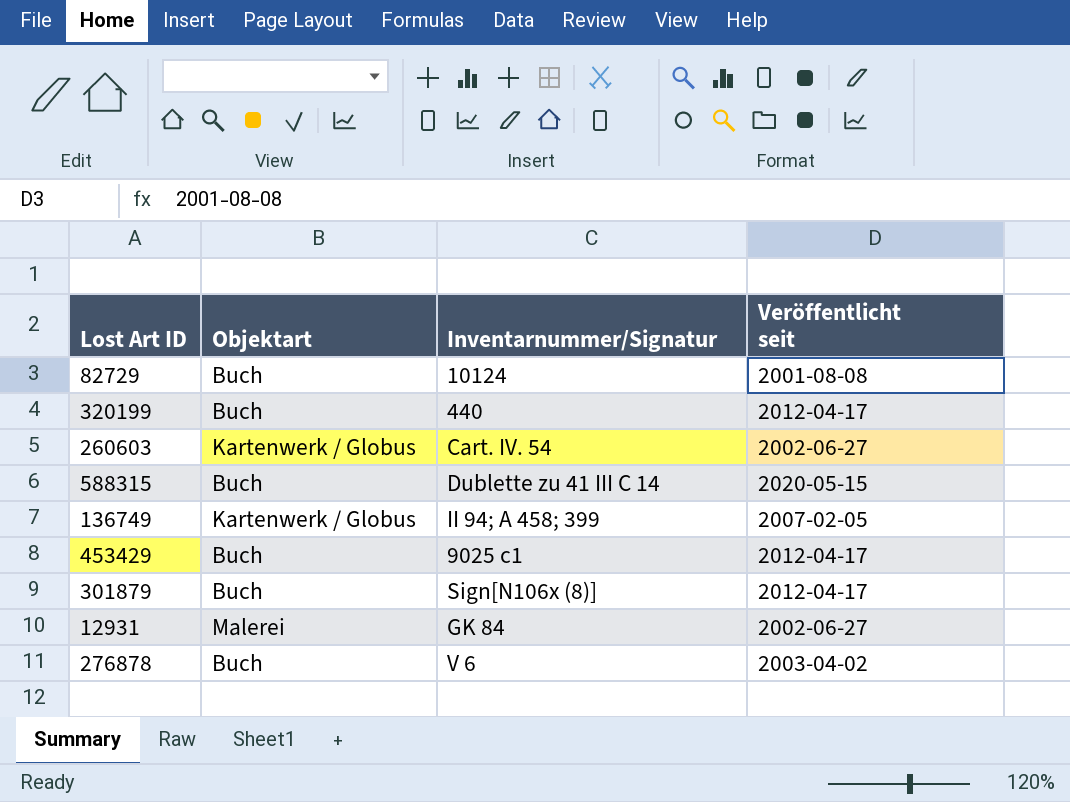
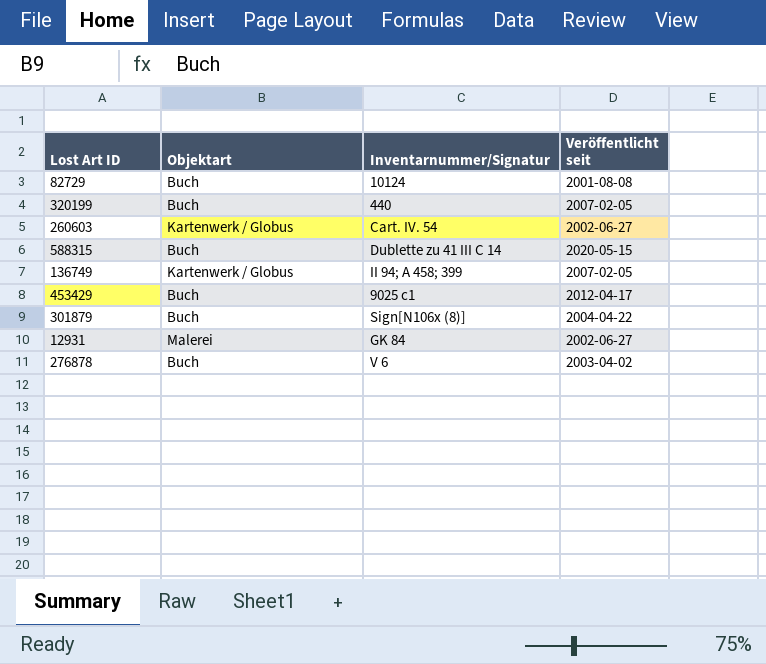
320199 | Veröffentlicht seit: 2012-04-17 -> 2007-02-05
301879 | Veröffentlicht seit: 2012-04-17 -> 2004-04-22

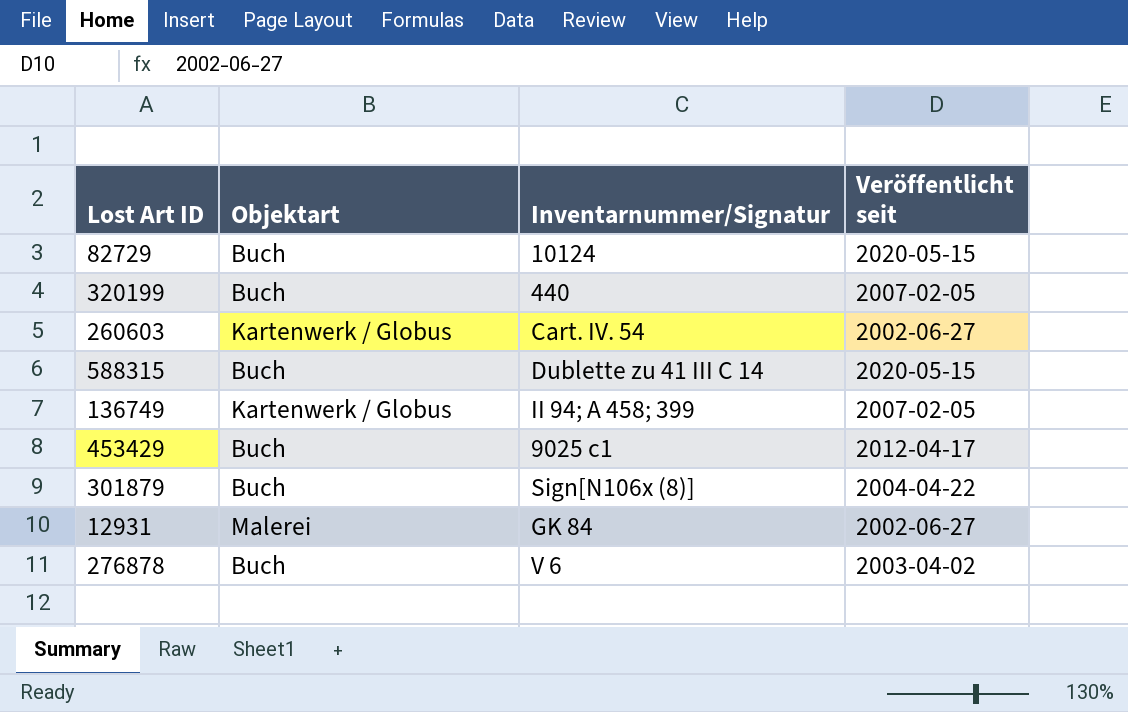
82729 | Veröffentlicht seit: 2001-08-08 -> 2020-05-15

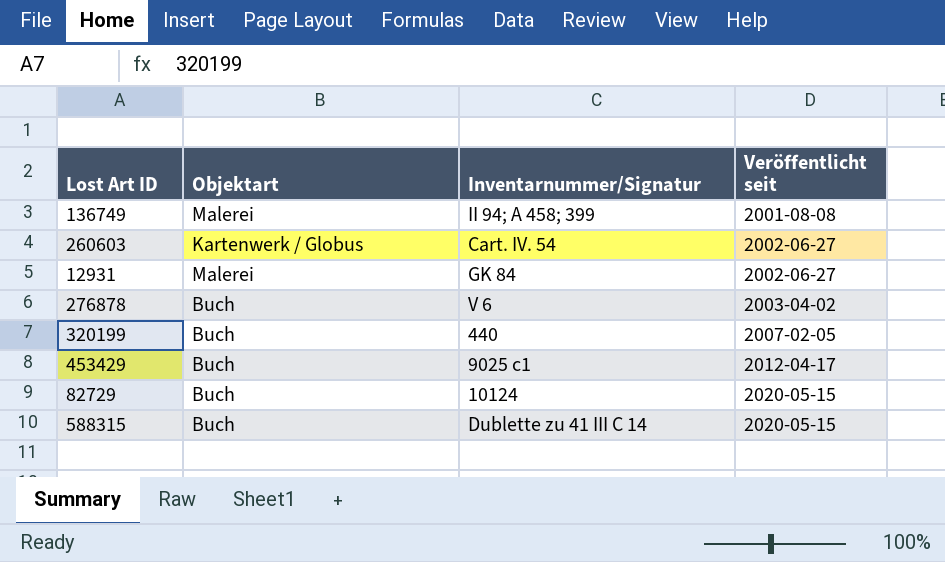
row order: none -> Veröffentlicht seit ascending
row 301879: Buch | Sign[N106x (8)] | 2004-04-22 -> none
136749 | Objektart: Kartenwerk / Globus -> Malerei
136749 | Veröffentlicht seit: 2007-02-05 -> 2001-08-08

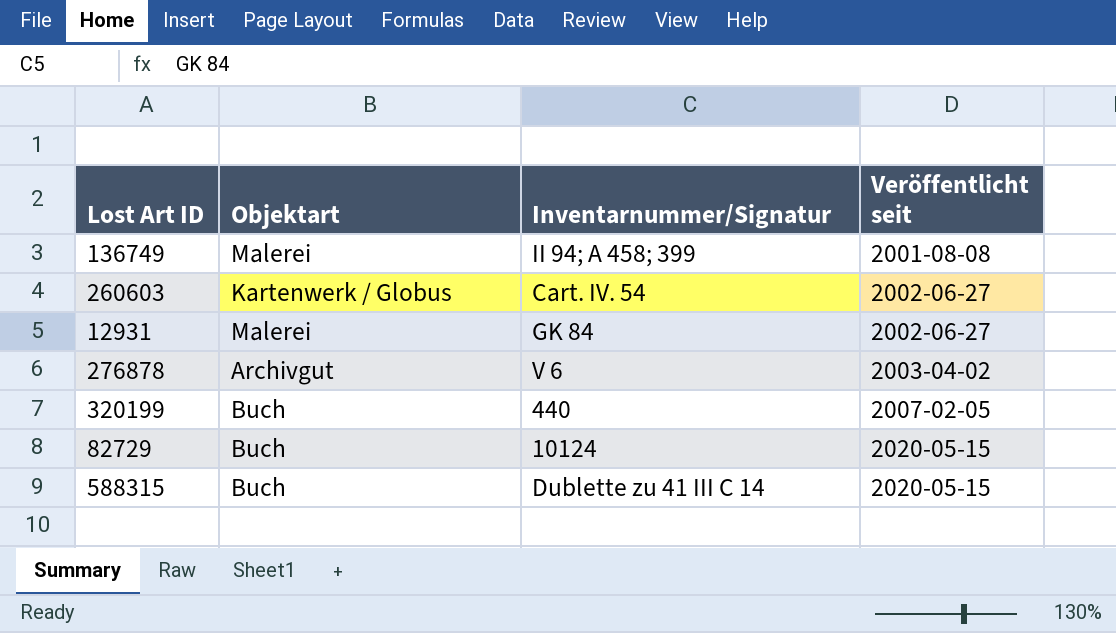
row 453429: Buch | 9025 c1 | 2012-04-17 -> none
276878 | Objektart: Buch -> Archivgut

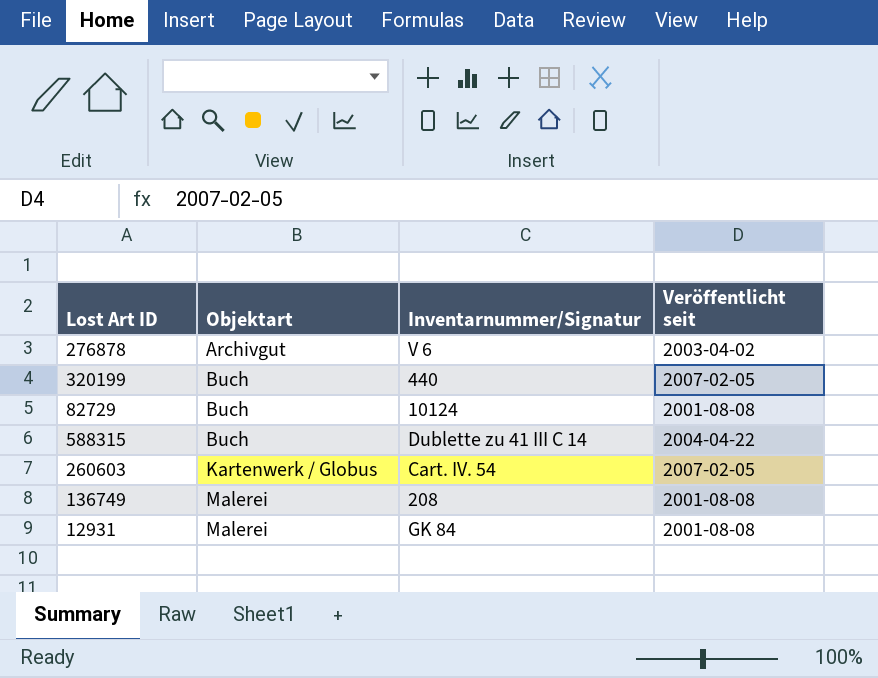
row order: Veröffentlicht seit ascending -> Objektart ascending
82729 | Veröffentlicht seit: 2020-05-15 -> 2001-08-08
588315 | Veröffentlicht seit: 2020-05-15 -> 2004-04-22
260603 | Veröffentlicht seit: 2002-06-27 -> 2007-02-05
136749 | Inventarnummer/Signatur: II 94; A 458; 399 -> 208
12931 | Veröffentlicht seit: 2002-06-27 -> 2001-08-08

